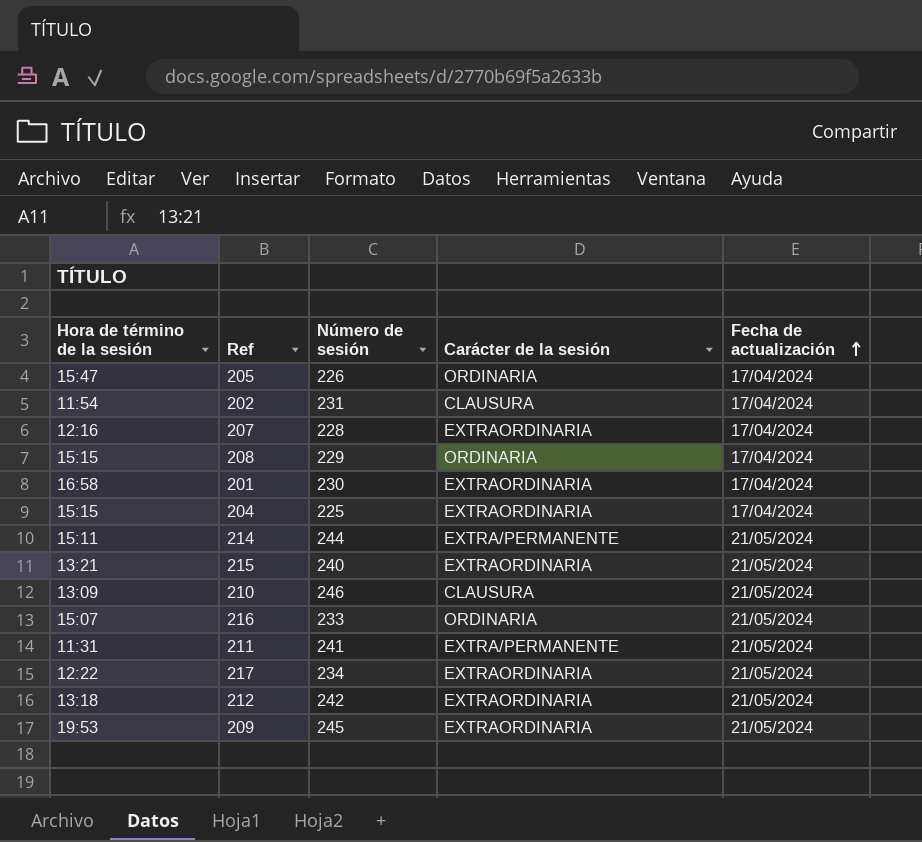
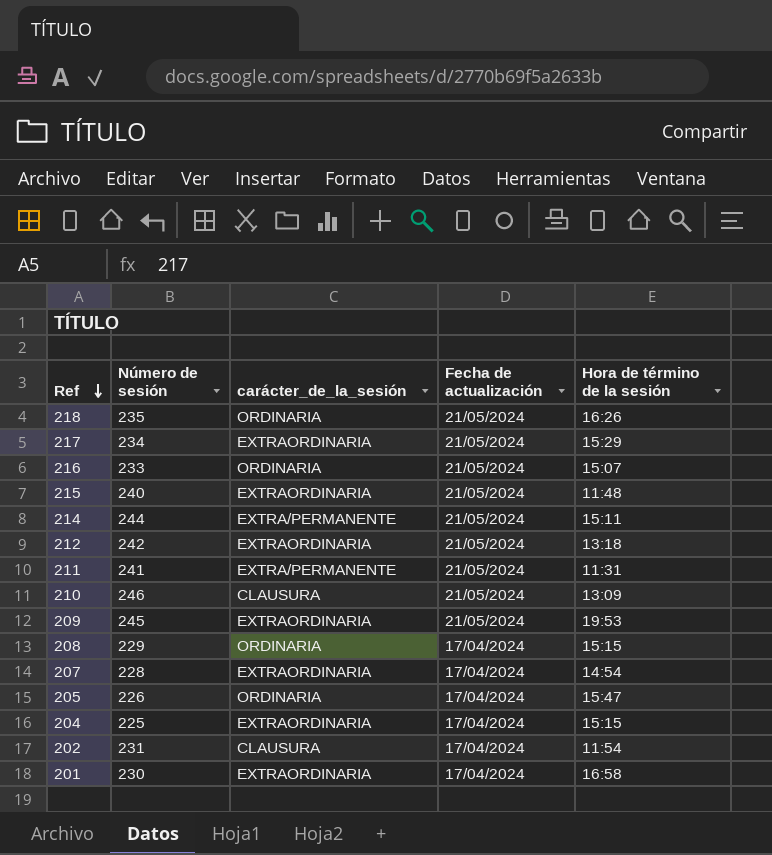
row order: Fecha de actualización ascending -> Ref descending
column name: Carácter de la sesión -> carácter_de_la_sesión
column Hora de término de la sesión | position: 1 -> 5
row 218: none -> 235 | ORDINARIA | 21/05/2024 | 16:26
217 | Hora de término de la sesión: 12:22 -> 15:29
215 | Hora de término de la sesión: 13:21 -> 11:48
207 | Hora de término de la sesión: 12:16 -> 14:54

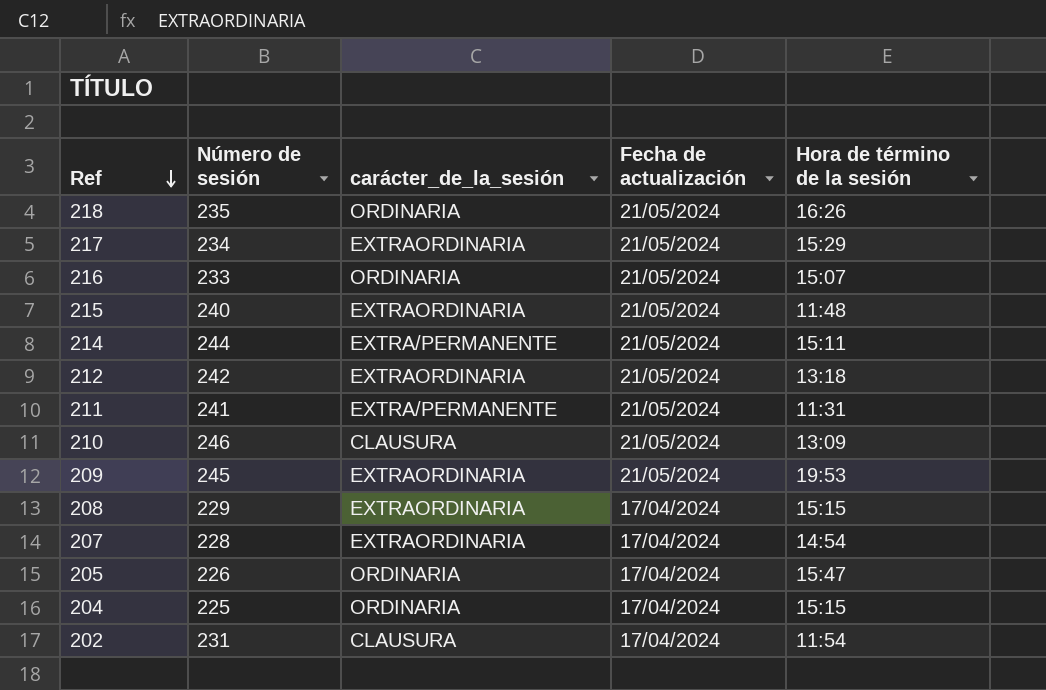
row 201: 230 | EXTRAORDINARIA | 17/04/2024 | 16:58 -> none
208 | carácter_de_la_sesión: ORDINARIA -> EXTRAORDINARIA
204 | carácter_de_la_sesión: EXTRAORDINARIA -> ORDINARIA

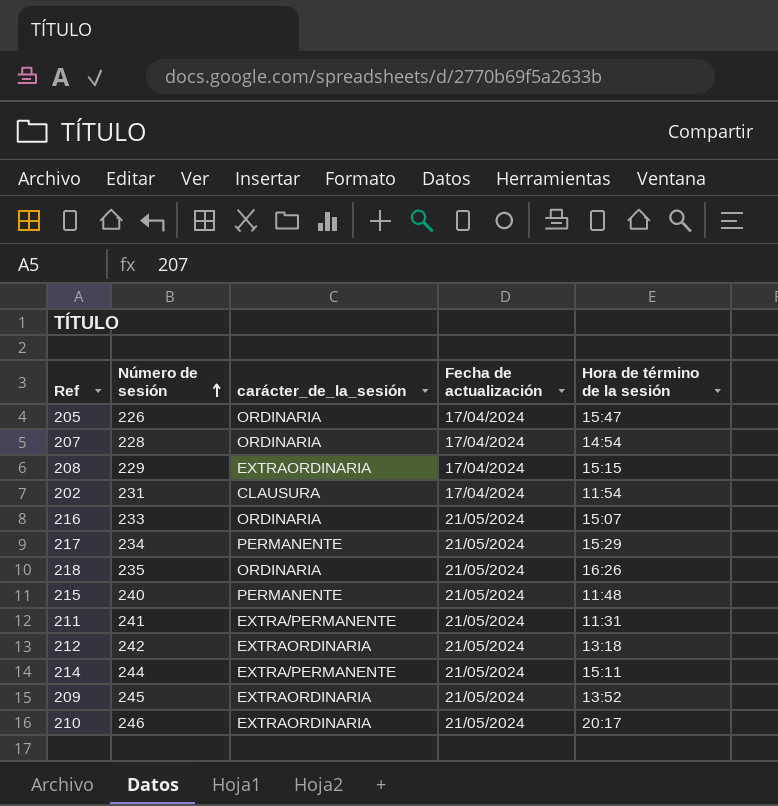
row order: Ref descending -> Número de sesión ascending
row 204: 225 | ORDINARIA | 17/04/2024 | 15:15 -> none
207 | carácter_de_la_sesión: EXTRAORDINARIA -> ORDINARIA
217 | carácter_de_la_sesión: EXTRAORDINARIA -> PERMANENTE
215 | carácter_de_la_sesión: EXTRAORDINARIA -> PERMANENTE
209 | Hora de término de la sesión: 19:53 -> 13:52
210 | carácter_de_la_sesión: CLAUSURA -> EXTRAORDINARIA
210 | Hora de término de la sesión: 13:09 -> 20:17

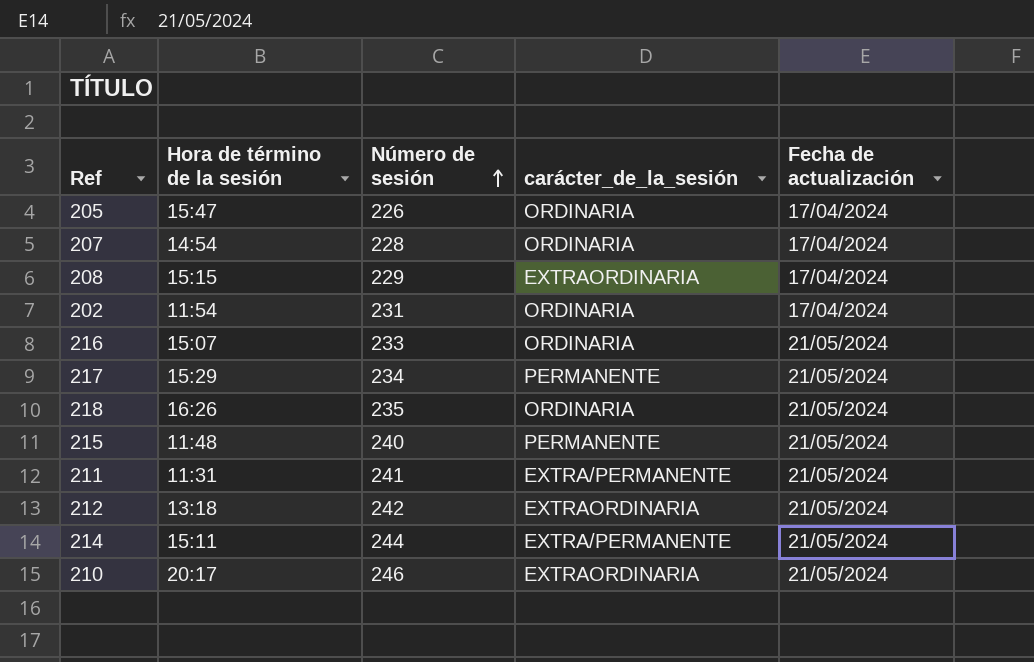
column Hora de término de la sesión | position: 5 -> 2
row 209: 245 | EXTRAORDINARIA | 21/05/2024 | 13:52 -> none
202 | carácter_de_la_sesión: CLAUSURA -> ORDINARIA

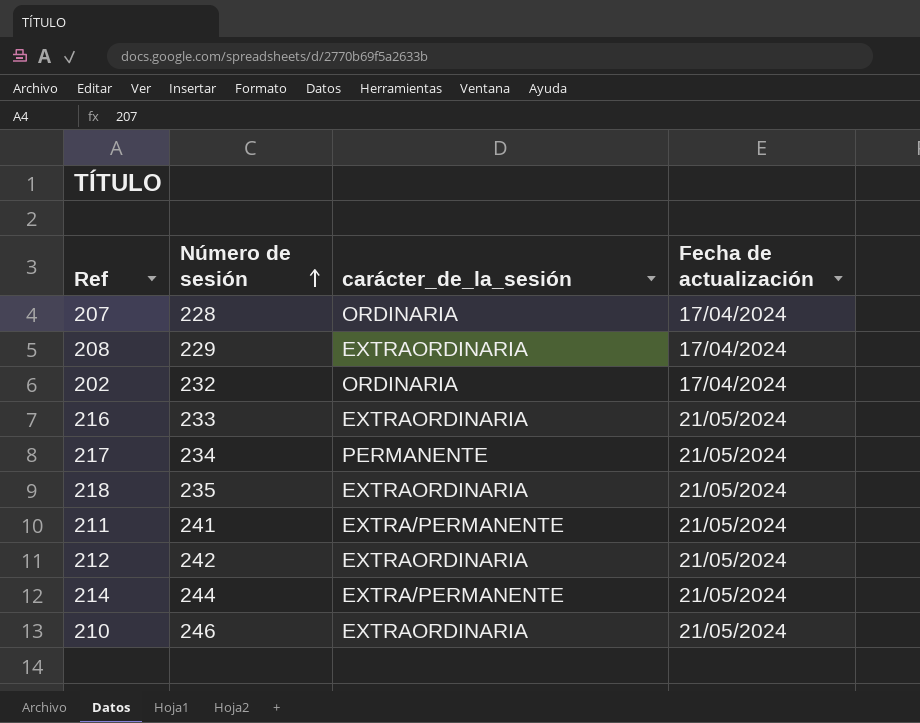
column Hora de término de la sesión | position: 2 -> none
row 205: 15:47 | 226 | ORDINARIA | 17/04/2024 -> none
row 215: 11:48 | 240 | PERMANENTE | 21/05/2024 -> none
202 | Número de sesión: 231 -> 232
216 | carácter_de_la_sesión: ORDINARIA -> EXTRAORDINARIA
218 | carácter_de_la_sesión: ORDINARIA -> EXTRAORDINARIA

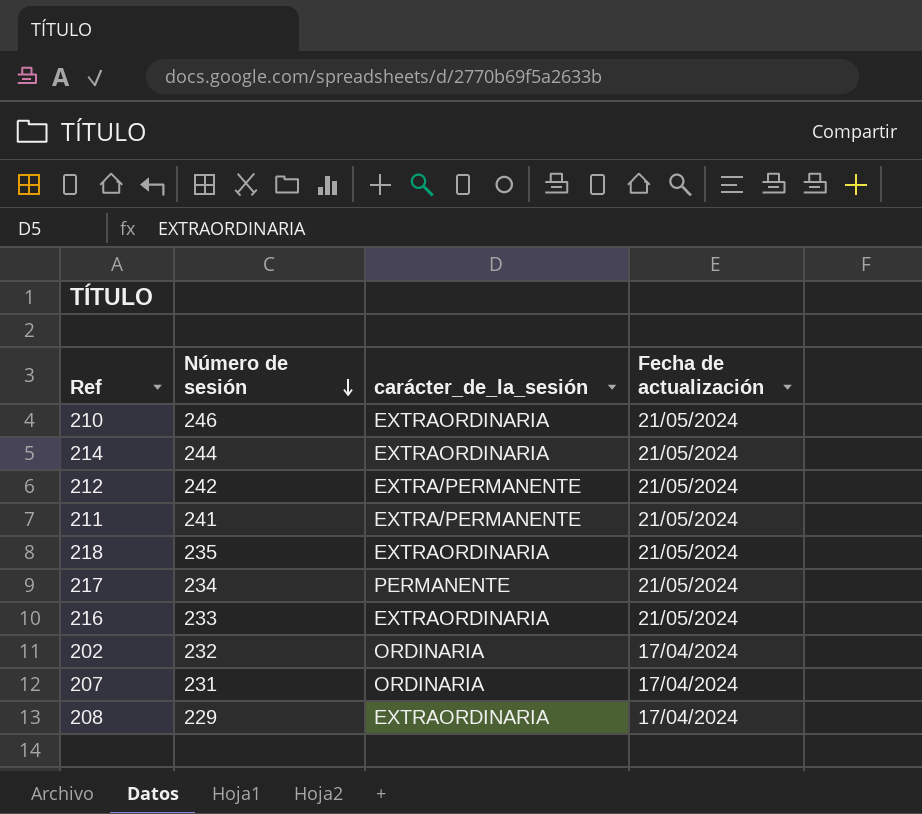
row order: Número de sesión ascending -> Número de sesión descending
214 | carácter_de_la_sesión: EXTRA/PERMANENTE -> EXTRAORDINARIA
212 | carácter_de_la_sesión: EXTRAORDINARIA -> EXTRA/PERMANENTE
207 | Número de sesión: 228 -> 231

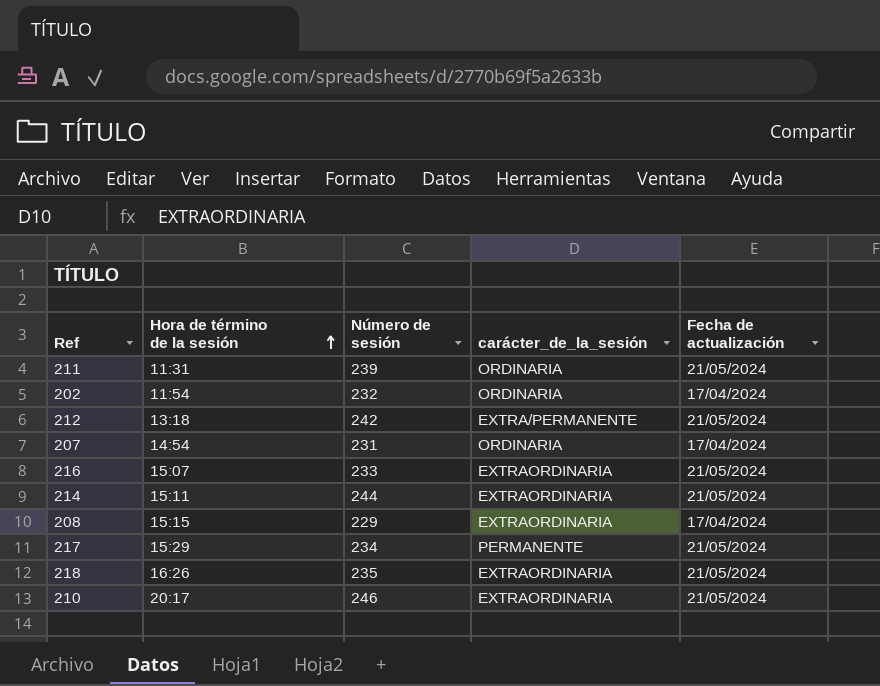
row order: Número de sesión descending -> Hora de término de la sesión ascending
column Hora de término de la sesión | position: none -> 2
211 | Número de sesión: 241 -> 239
211 | carácter_de_la_sesión: EXTRA/PERMANENTE -> ORDINARIA

